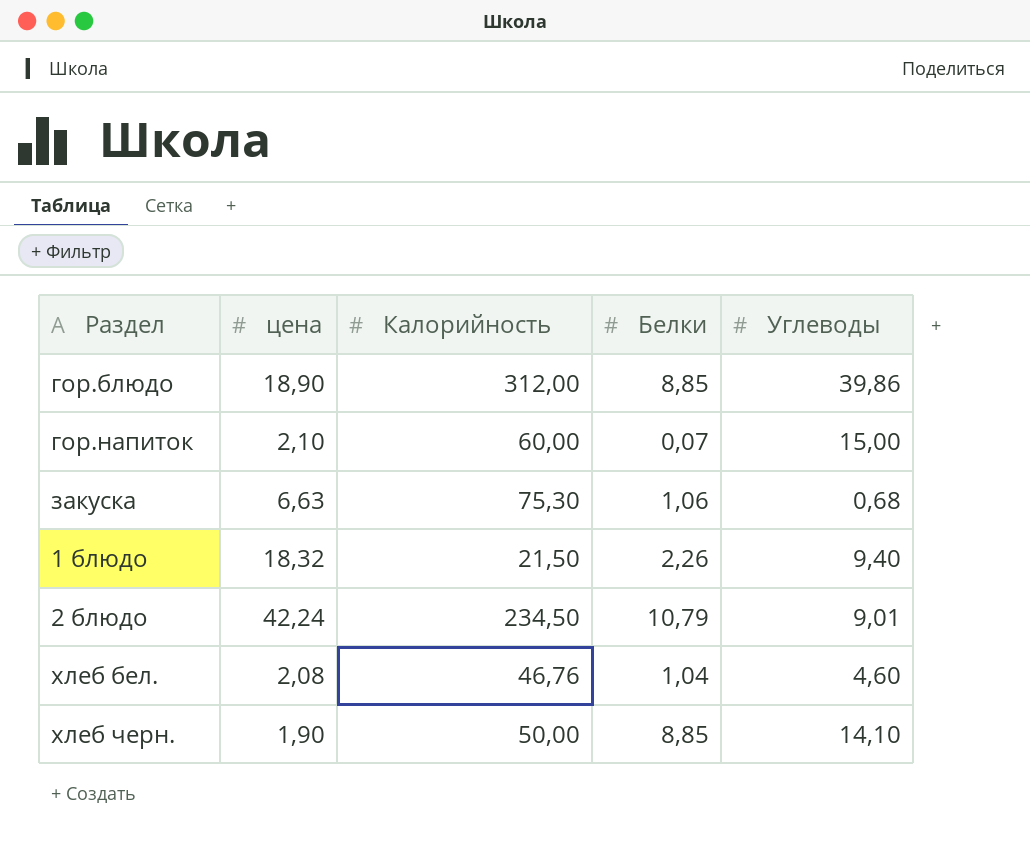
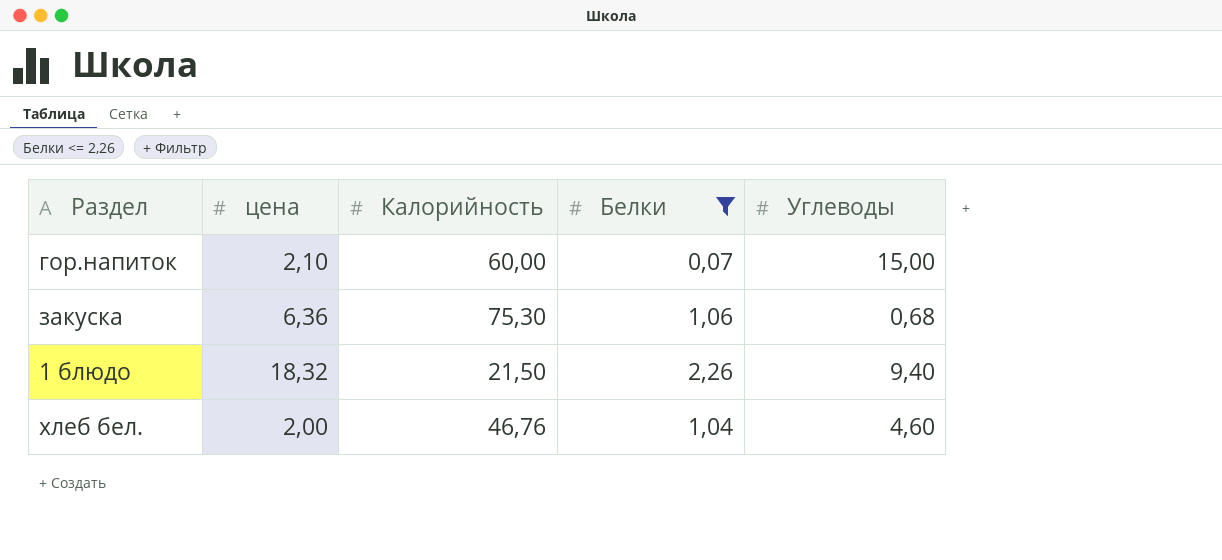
filter: none -> Белки <= 2,26
закуска | цена: 6,63 -> 6,36
хлеб бел. | цена: 2,08 -> 2,00

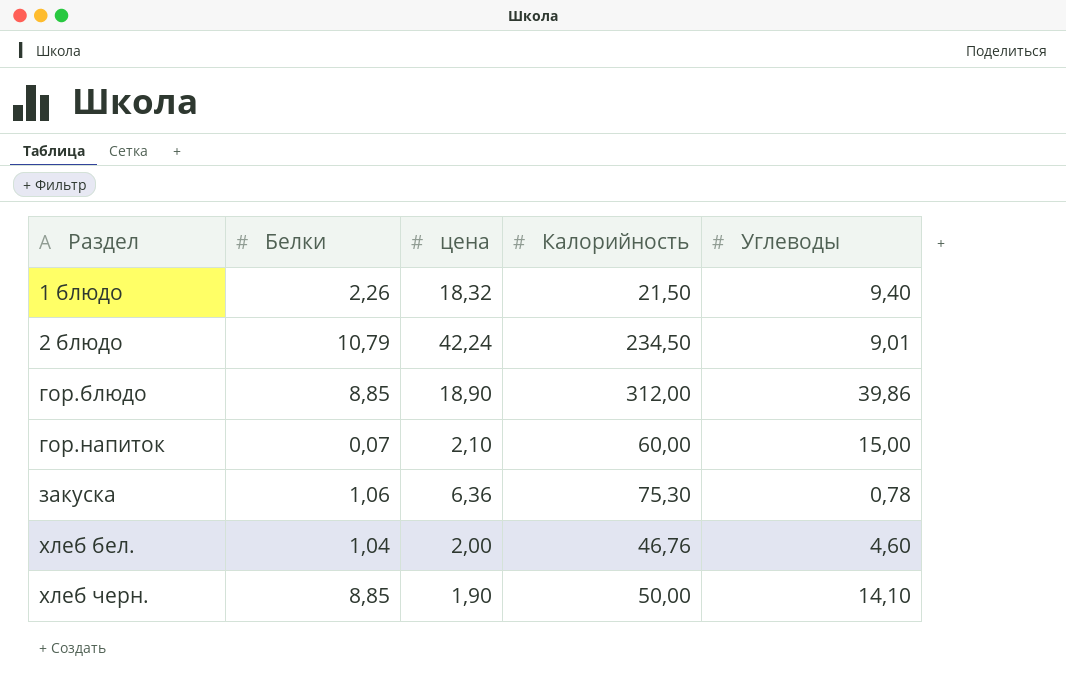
filter: Белки <= 2,26 -> none
row order: none -> Раздел ascending
column Белки | position: 4 -> 2
закуска | Углеводы: 0,68 -> 0,78

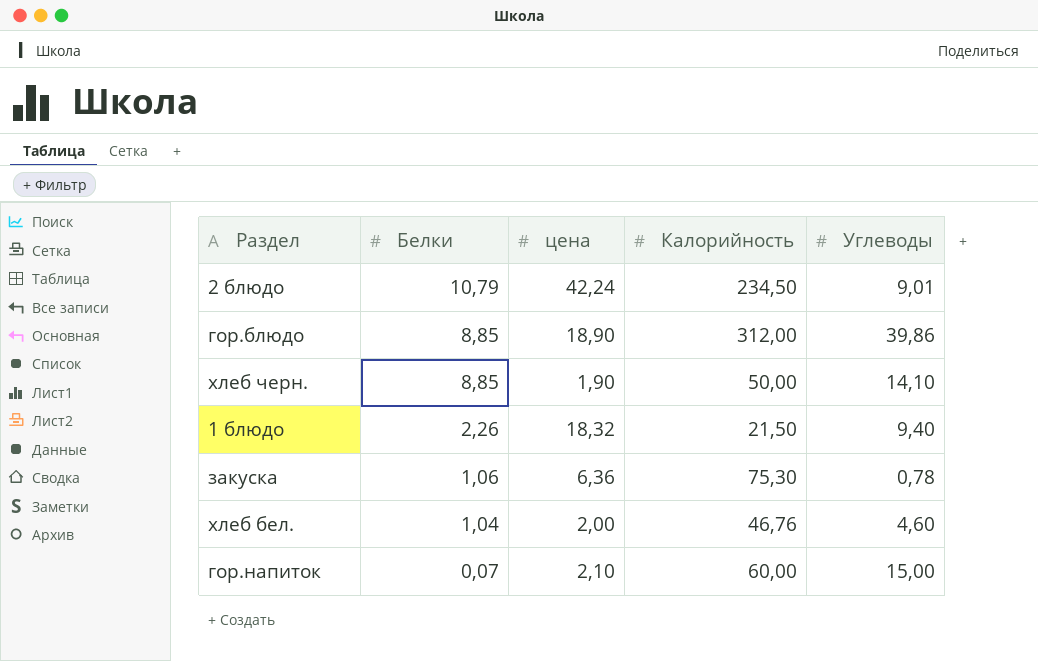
row order: Раздел ascending -> Белки descending

